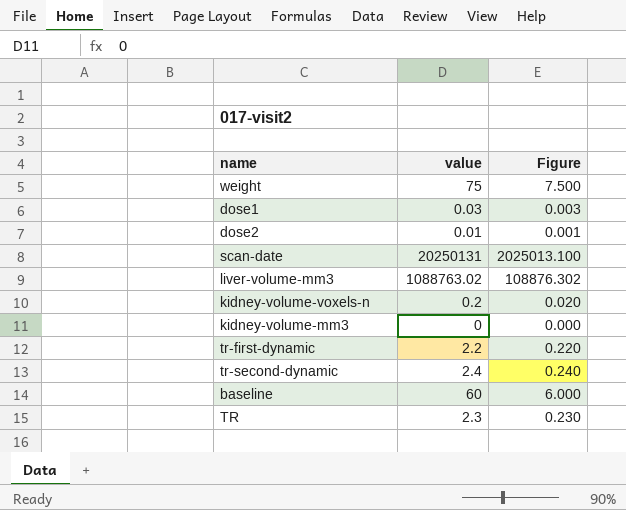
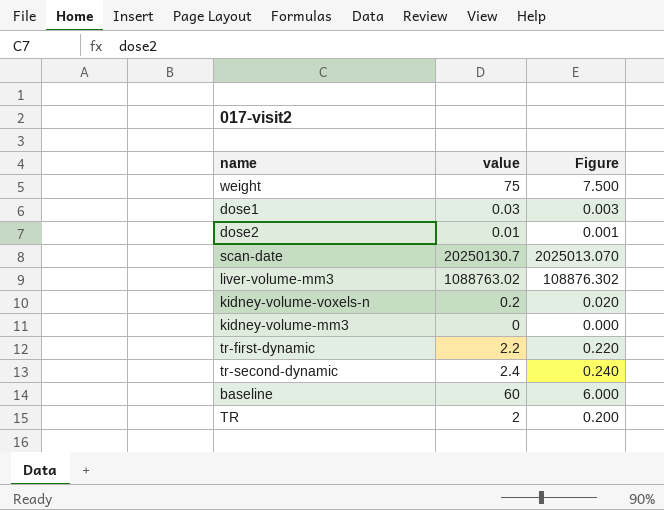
scan-date | value: 20250131 -> 20250130.7
scan-date | Figure: 2025013.100 -> 2025013.070
TR | value: 2.3 -> 2
TR | Figure: 0.230 -> 0.200

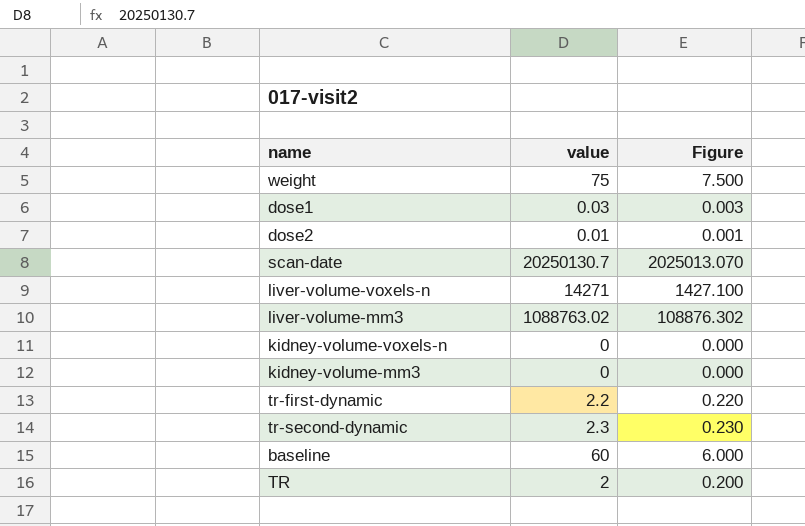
row liver-volume-voxels-n: none -> 14271 | 1427.100
kidney-volume-voxels-n | value: 0.2 -> 0
kidney-volume-voxels-n | Figure: 0.020 -> 0.000
tr-second-dynamic | value: 2.4 -> 2.3
tr-second-dynamic | Figure: 0.240 -> 0.230

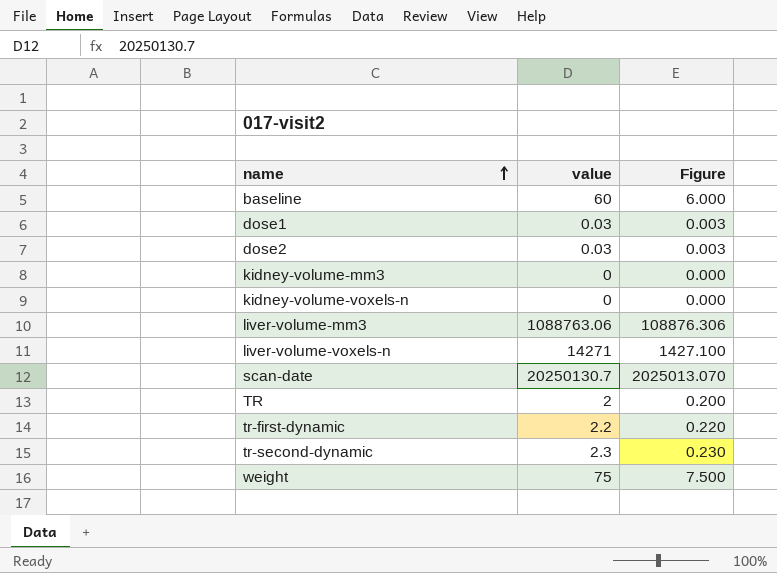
row order: none -> name ascending
dose2 | value: 0.01 -> 0.03
dose2 | Figure: 0.001 -> 0.003
liver-volume-mm3 | value: 1088763.02 -> 1088763.06
liver-volume-mm3 | Figure: 108876.302 -> 108876.306

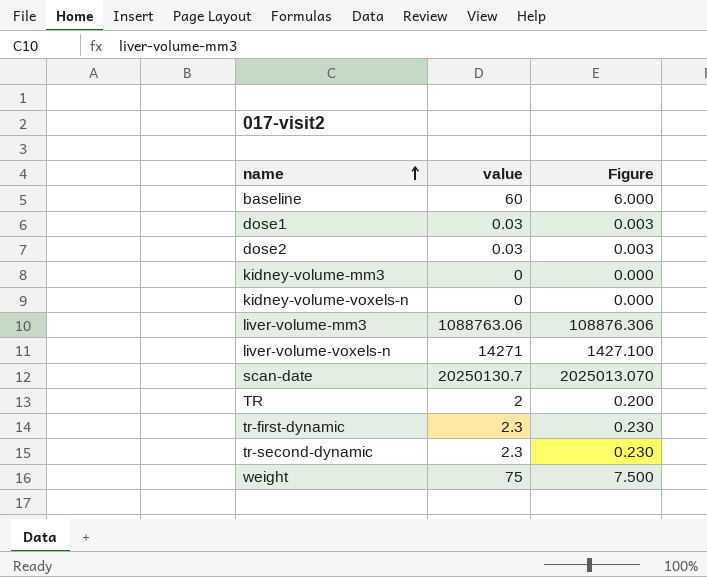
tr-first-dynamic | value: 2.2 -> 2.3
tr-first-dynamic | Figure: 0.220 -> 0.230

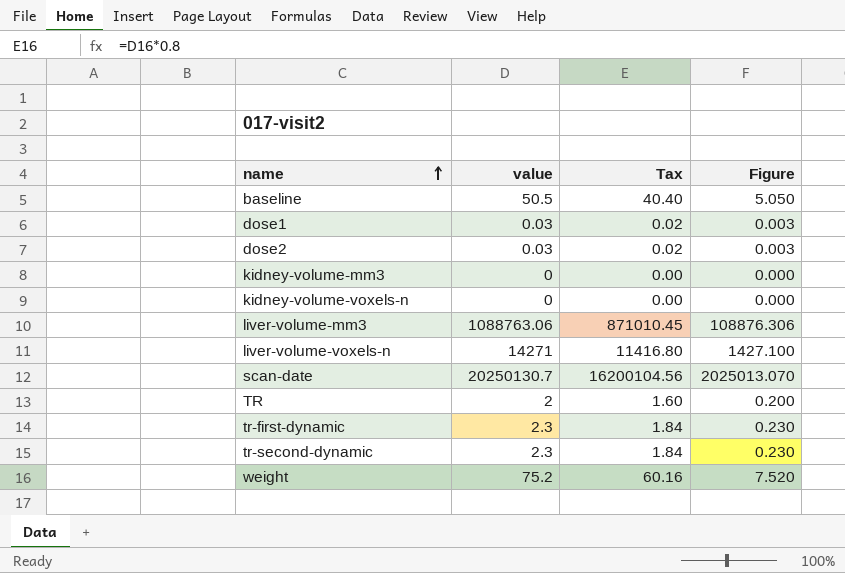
column Tax | formula: none -> [value] * 0.8
baseline | value: 60 -> 50.5
baseline | Figure: 6.000 -> 5.050
weight | value: 75 -> 75.2
weight | Figure: 7.500 -> 7.520

